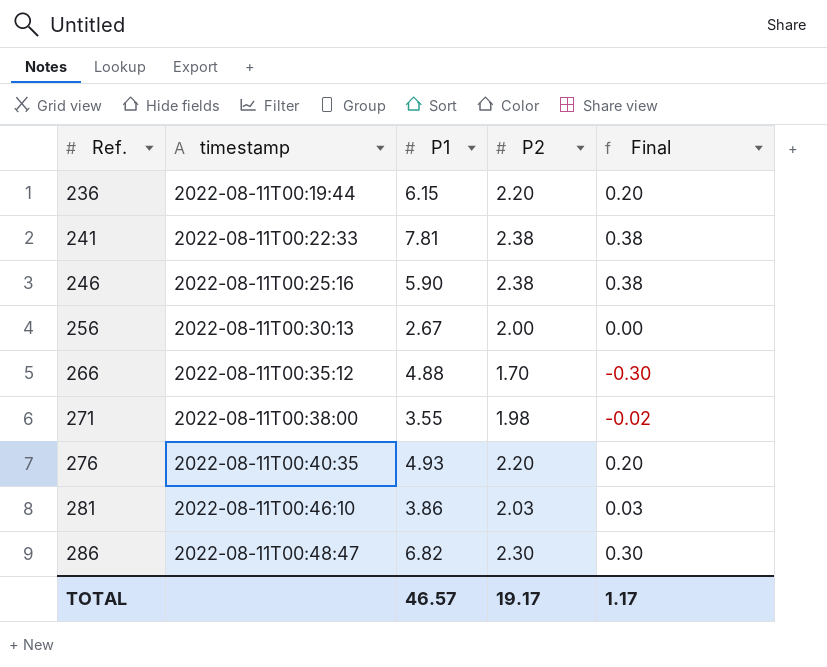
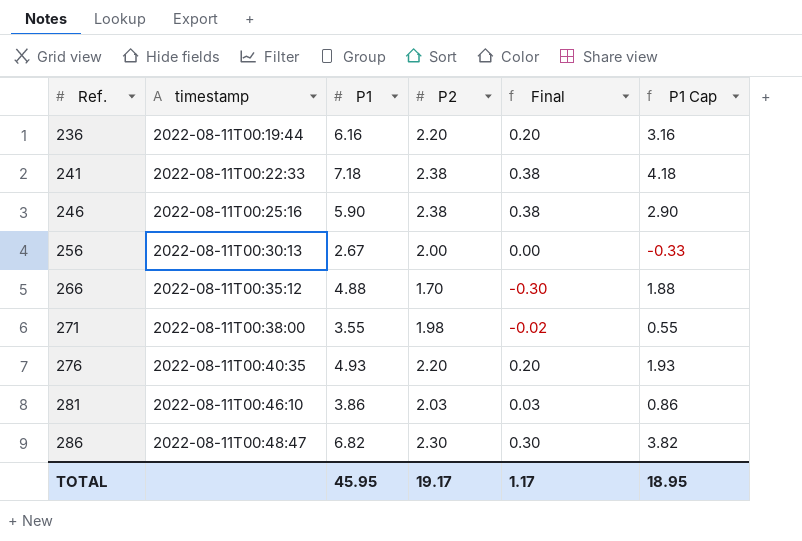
column P1 Cap | formula: none -> [P1] - 3
236 | P1: 6.15 -> 6.16
241 | P1: 7.81 -> 7.18
TOTAL | P1: 46.57 -> 45.95

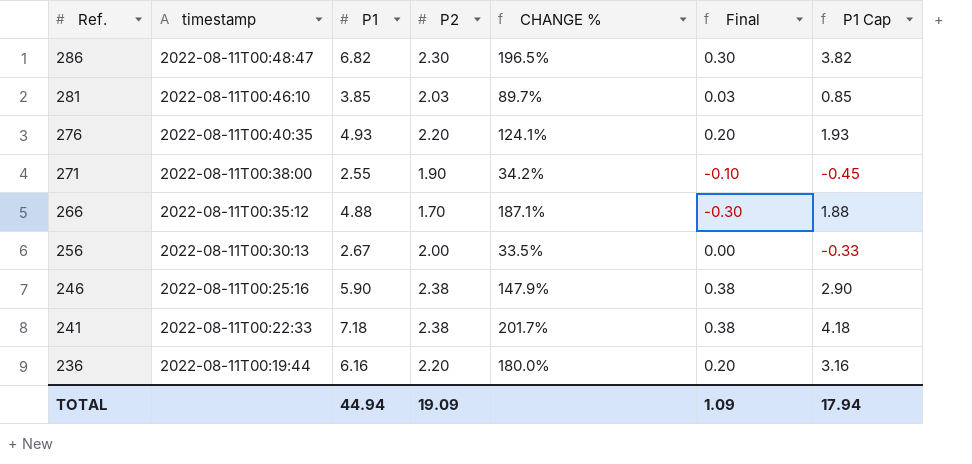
row order: Ref. ascending -> Ref. descending
column CHANGE % | formula: none -> ([P1] - [P2]) / [P2]
281 | P1: 3.86 -> 3.85
281 | P1 Cap: 0.86 -> 0.85
271 | P1: 3.55 -> 2.55
271 | P2: 1.98 -> 1.90
271 | Final: -0.02 -> -0.10
271 | P1 Cap: 0.55 -> -0.45
TOTAL | P1: 45.95 -> 44.94
TOTAL | P2: 19.17 -> 19.09
TOTAL | Final: 1.17 -> 1.09
TOTAL | P1 Cap: 18.95 -> 17.94

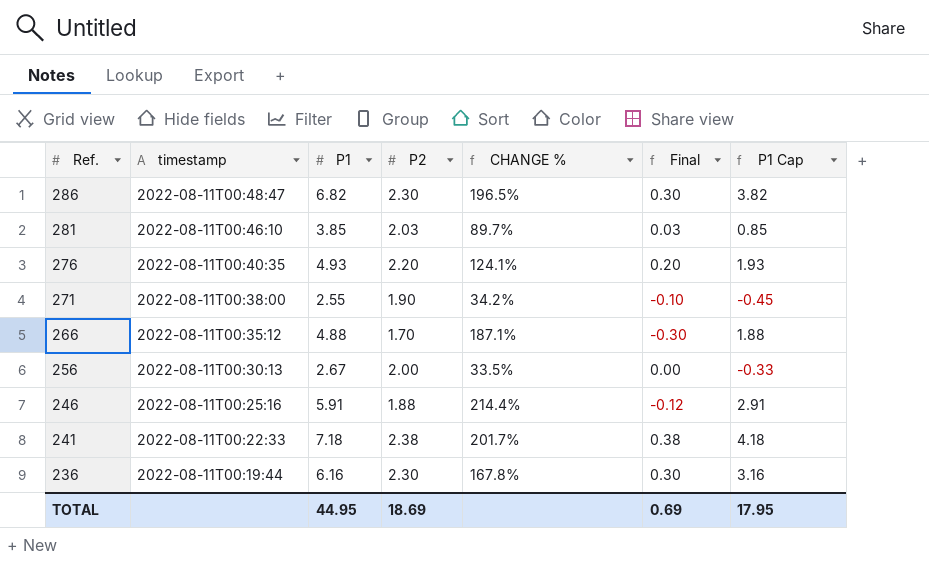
246 | P1: 5.90 -> 5.91
246 | P2: 2.38 -> 1.88
246 | CHANGE %: 147.9% -> 214.4%
246 | Final: 0.38 -> -0.12
246 | P1 Cap: 2.90 -> 2.91
236 | P2: 2.20 -> 2.30
236 | CHANGE %: 180.0% -> 167.8%
236 | Final: 0.20 -> 0.30
TOTAL | P1: 44.94 -> 44.95
TOTAL | P2: 19.09 -> 18.69
TOTAL | Final: 1.09 -> 0.69
TOTAL | P1 Cap: 17.94 -> 17.95

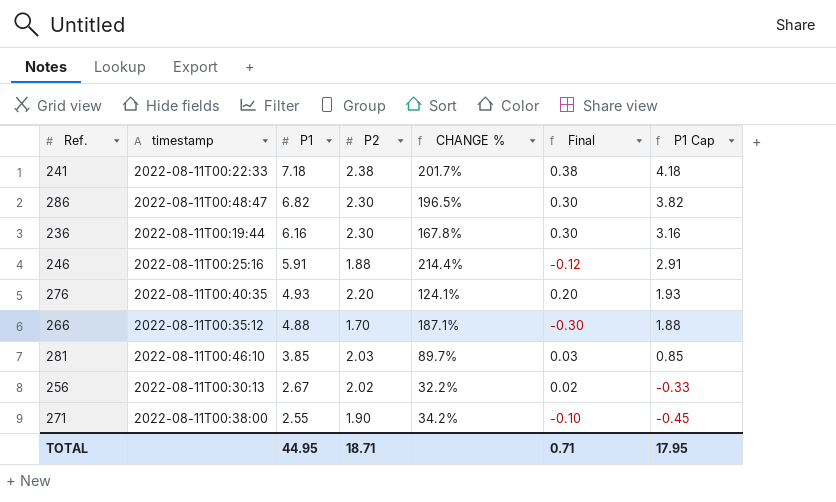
row order: Ref. descending -> P1 descending
256 | P2: 2.00 -> 2.02
256 | CHANGE %: 33.5% -> 32.2%
256 | Final: 0.00 -> 0.02
TOTAL | P2: 18.69 -> 18.71
TOTAL | Final: 0.69 -> 0.71

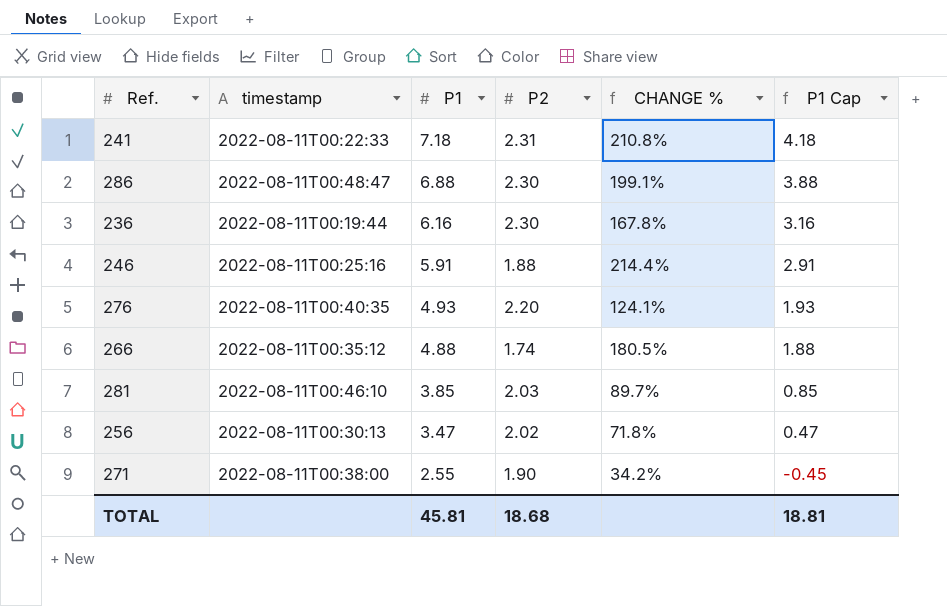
column Final | formula: [P2] - 2 -> none
241 | P2: 2.38 -> 2.31
241 | CHANGE %: 201.7% -> 210.8%
286 | P1: 6.82 -> 6.88
286 | CHANGE %: 196.5% -> 199.1%
286 | P1 Cap: 3.82 -> 3.88
266 | P2: 1.70 -> 1.74
266 | CHANGE %: 187.1% -> 180.5%
256 | P1: 2.67 -> 3.47
256 | CHANGE %: 32.2% -> 71.8%
256 | P1 Cap: -0.33 -> 0.47
TOTAL | P1: 44.95 -> 45.81
TOTAL | P2: 18.71 -> 18.68
TOTAL | P1 Cap: 17.95 -> 18.81

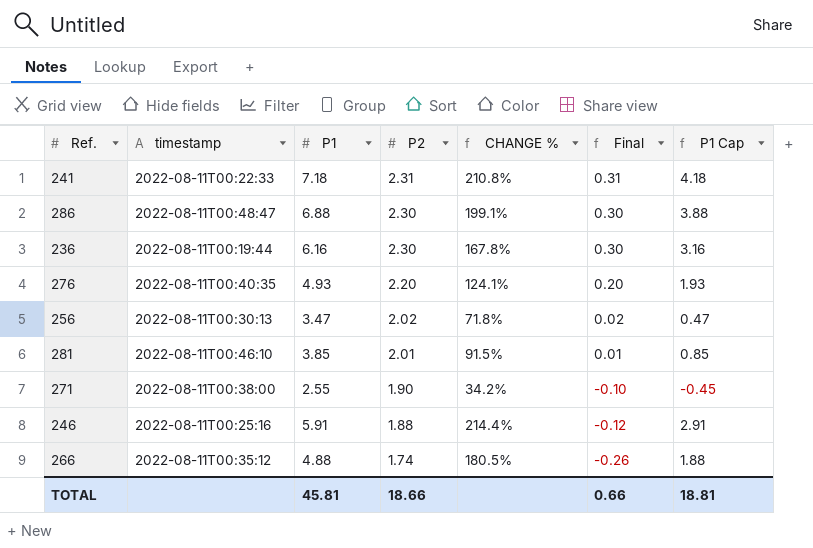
row order: P1 descending -> P2 descending
column Final | formula: none -> [P2] - 2
281 | P2: 2.03 -> 2.01
281 | CHANGE %: 89.7% -> 91.5%
TOTAL | P2: 18.68 -> 18.66

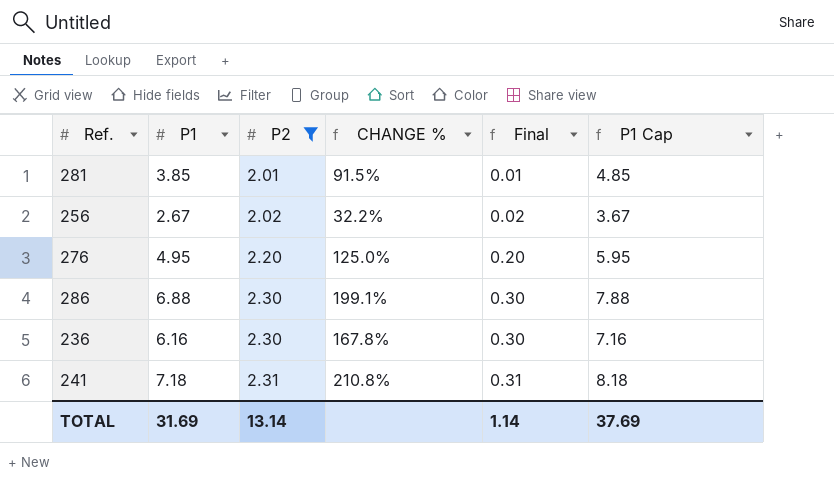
filter: none -> P2 >= 2.01
row order: P2 descending -> P2 ascending
column timestamp | position: 2 -> none
column P1 Cap | formula: [P1] - 3 -> [P1] + 1
256 | P1: 3.47 -> 2.67
256 | CHANGE %: 71.8% -> 32.2%
276 | P1: 4.93 -> 4.95
276 | CHANGE %: 124.1% -> 125.0%
TOTAL | P1: 45.81 -> 31.69
TOTAL | P2: 18.66 -> 13.14
TOTAL | Final: 0.66 -> 1.14
TOTAL | P1 Cap: 18.81 -> 37.69

